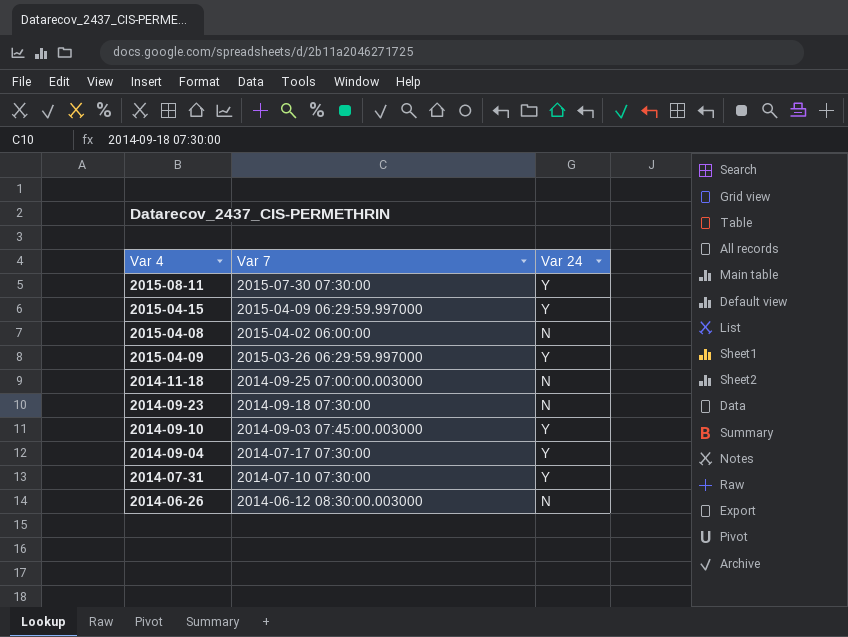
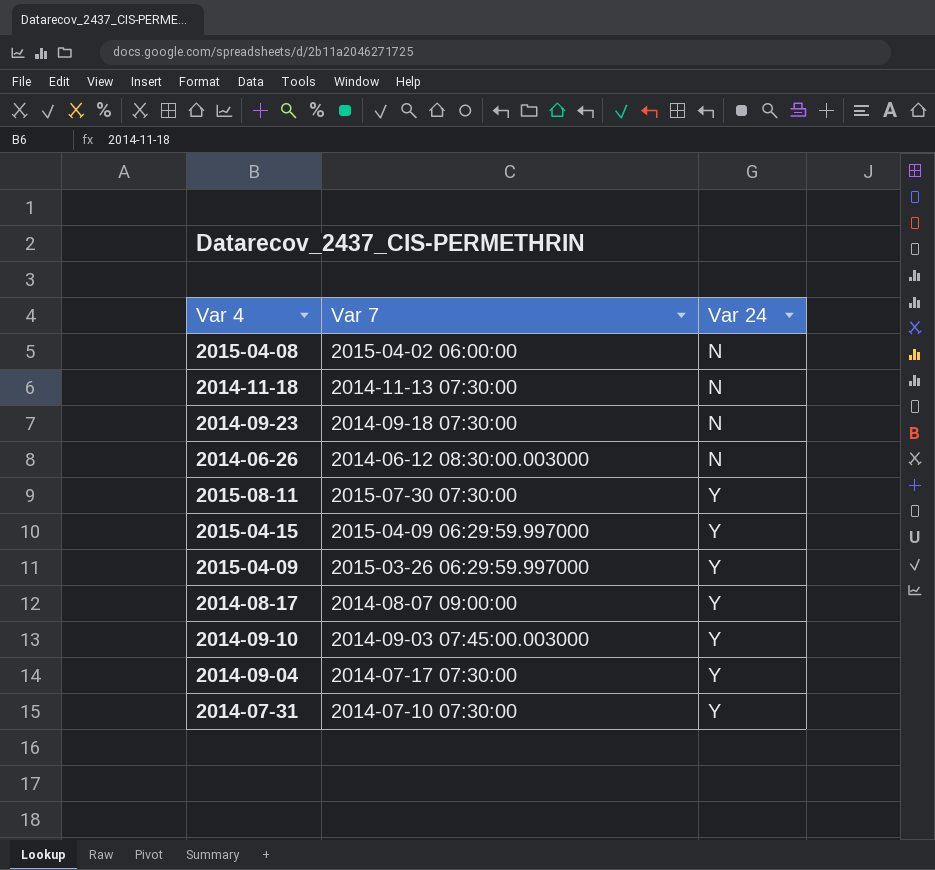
row order: Var 7 descending -> Var 24 ascending
2014-11-18 | Var 7: 2014-09-25 07:00:00.003000 -> 2014-11-13 07:30:00
row 2014-08-17: none -> 2014-08-07 09:00:00 | Y

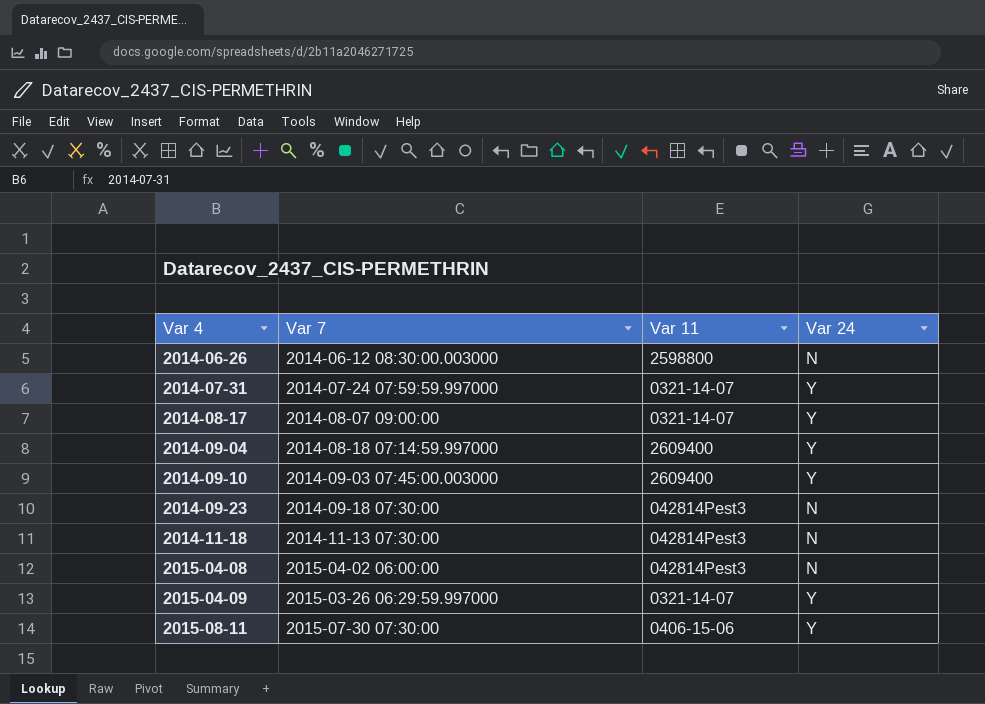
row order: Var 24 ascending -> Var 4 ascending
column Var 11 | position: none -> 3
row 2015-04-15: 2015-04-09 06:29:59.997000 | Y -> none
2014-07-31 | Var 7: 2014-07-10 07:30:00 -> 2014-07-24 07:59:59.997000
2014-09-04 | Var 7: 2014-07-17 07:30:00 -> 2014-08-18 07:14:59.997000

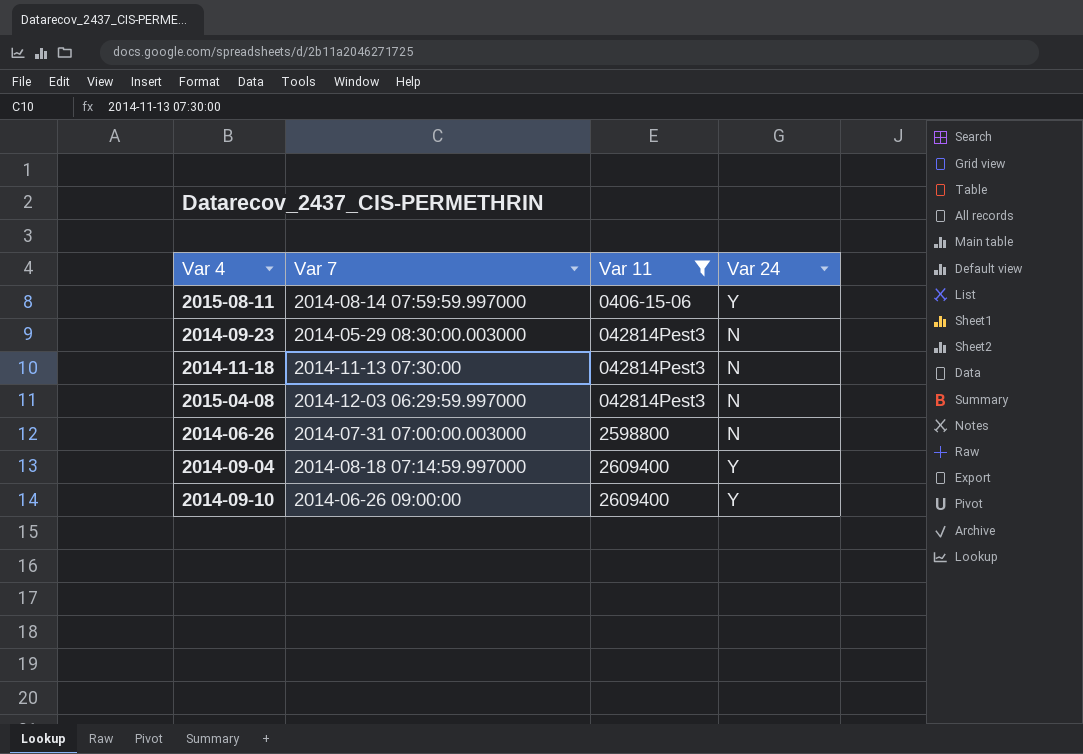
filter: none -> Var 11 != 0321-14-07
row order: Var 4 ascending -> Var 11 ascending
2015-08-11 | Var 7: 2015-07-30 07:30:00 -> 2014-08-14 07:59:59.997000
2014-09-23 | Var 7: 2014-09-18 07:30:00 -> 2014-05-29 08:30:00.003000
2015-04-08 | Var 7: 2015-04-02 06:00:00 -> 2014-12-03 06:29:59.997000
2014-06-26 | Var 7: 2014-06-12 08:30:00.003000 -> 2014-07-31 07:00:00.003000
2014-09-10 | Var 7: 2014-09-03 07:45:00.003000 -> 2014-06-26 09:00:00

